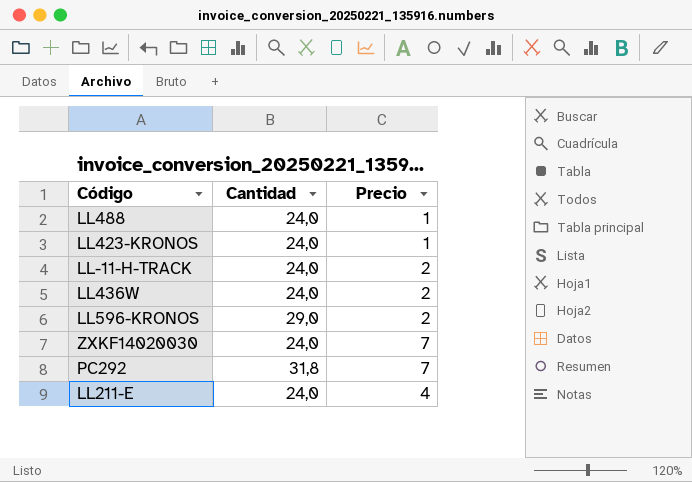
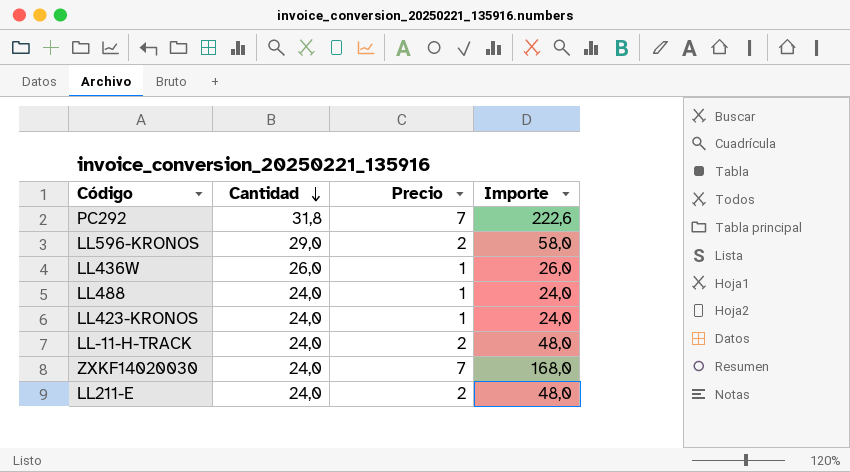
row order: none -> Cantidad descending
column Importe | formula: none -> [Cantidad] * [Precio]
LL436W | Cantidad: 24,0 -> 26,0
LL436W | Precio: 2 -> 1
LL211-E | Precio: 4 -> 2

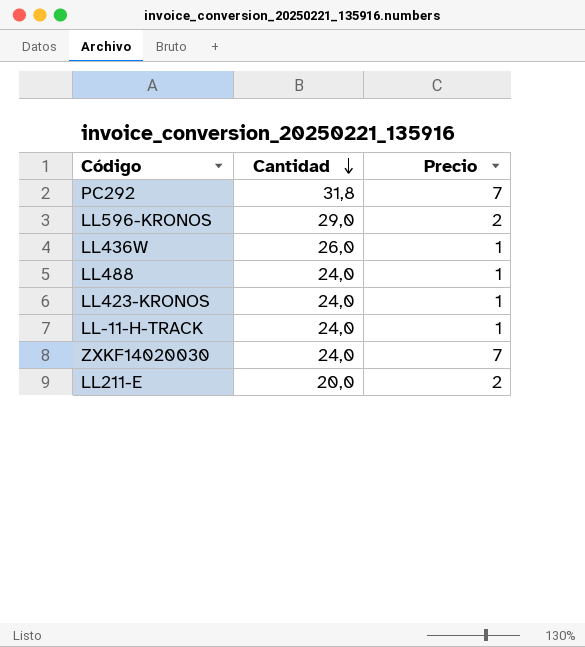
column Importe | formula: [Cantidad] * [Precio] -> none
LL-11-H-TRACK | Precio: 2 -> 1
LL211-E | Cantidad: 24,0 -> 20,0

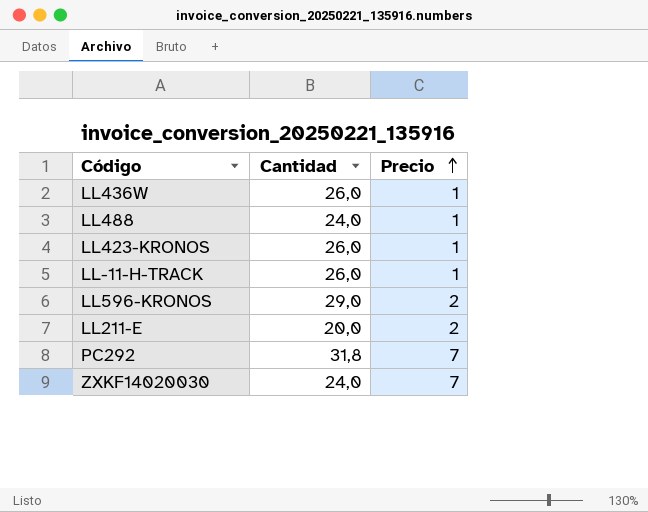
row order: Cantidad descending -> Precio ascending
LL423-KRONOS | Cantidad: 24,0 -> 26,0
LL-11-H-TRACK | Cantidad: 24,0 -> 26,0

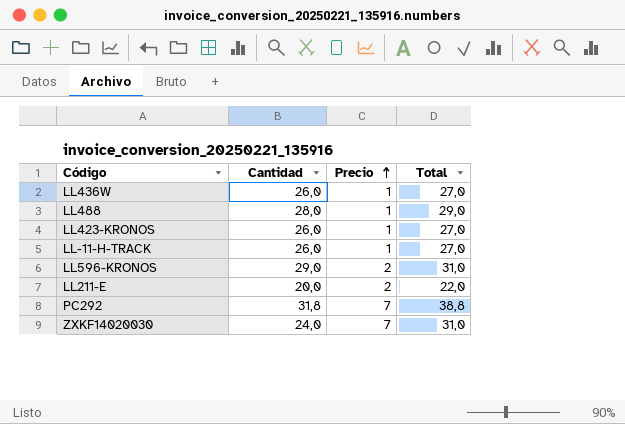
column Total | formula: none -> [Cantidad] + [Precio]
LL488 | Cantidad: 24,0 -> 28,0

